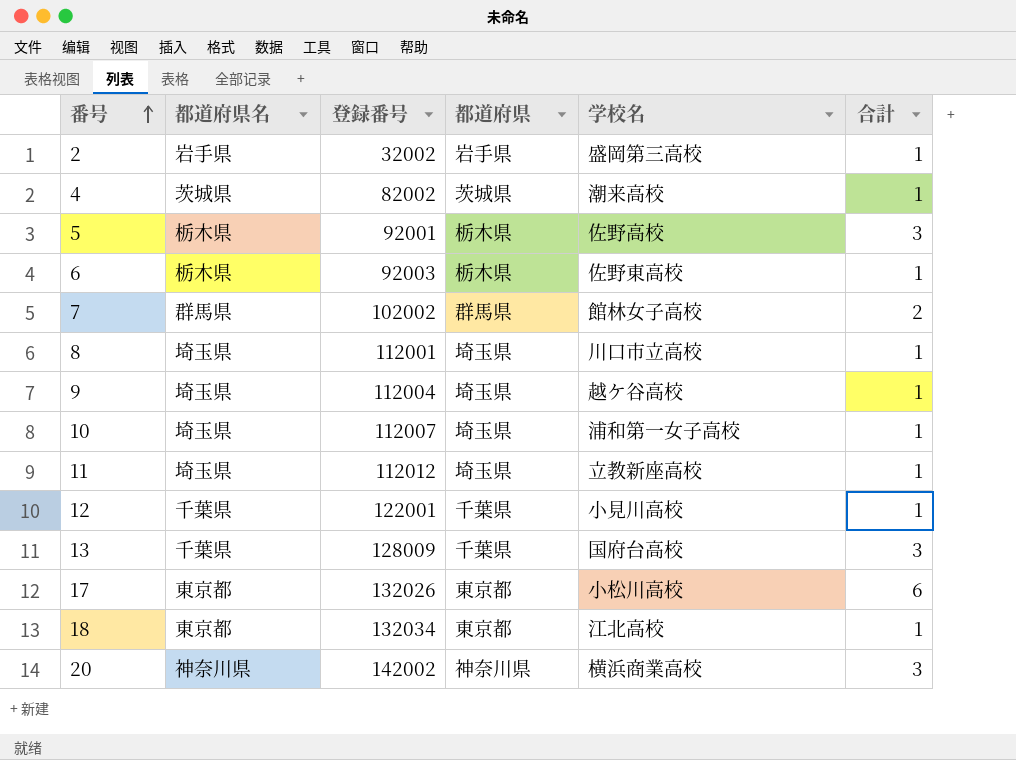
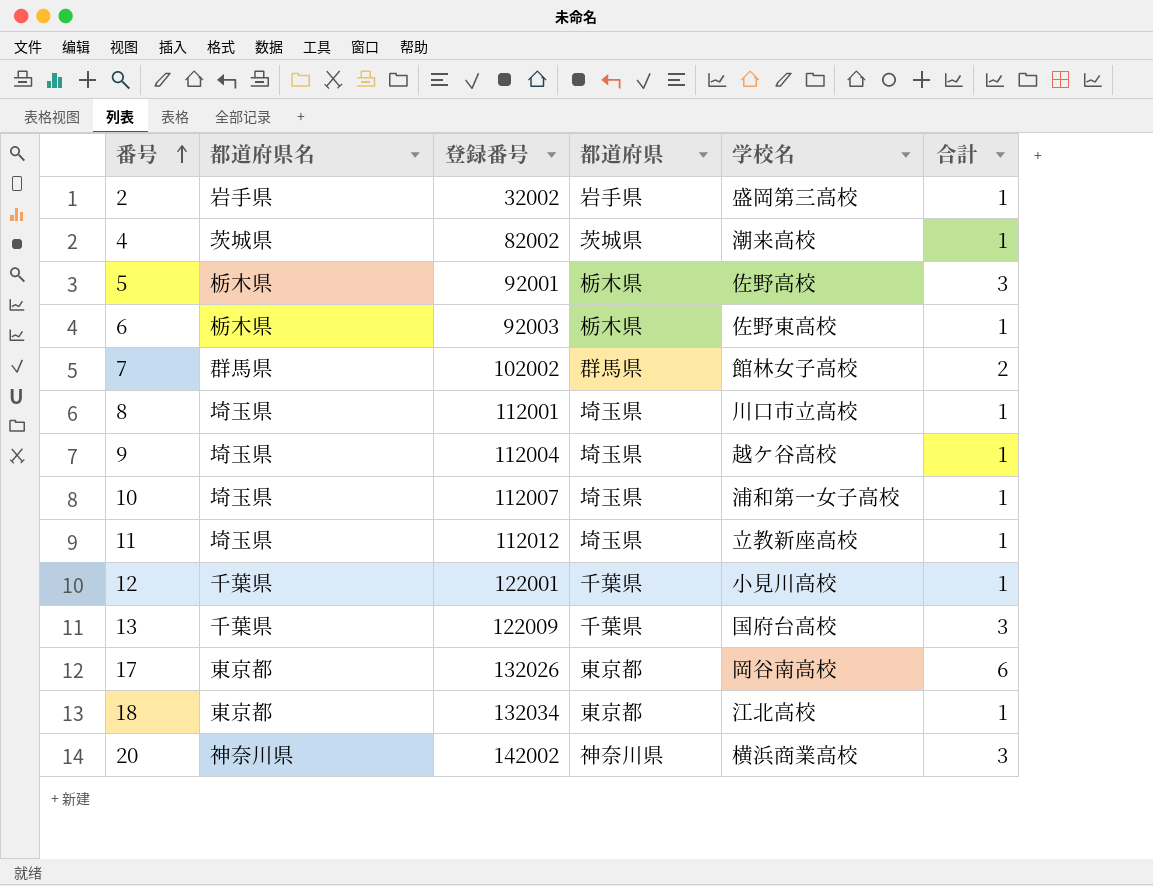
13 | 登録番号: 128009 -> 122009
17 | 学校名: 小松川高校 -> 岡谷南高校

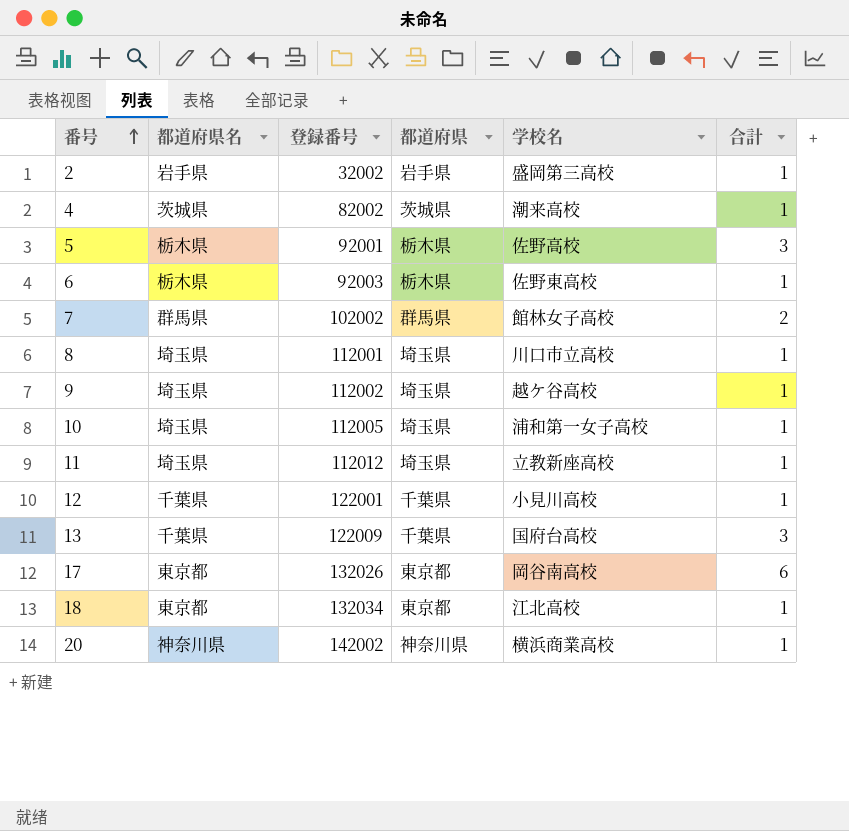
9 | 登録番号: 112004 -> 112002
10 | 登録番号: 112007 -> 112005
20 | 合計: 3 -> 1

